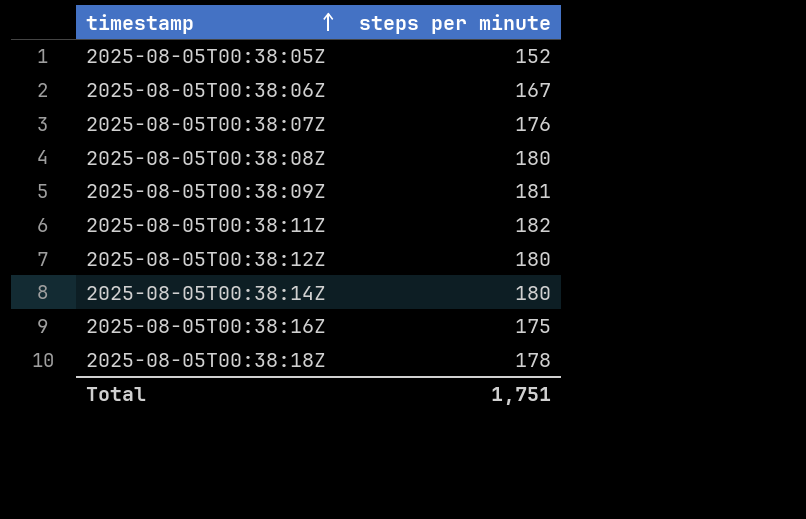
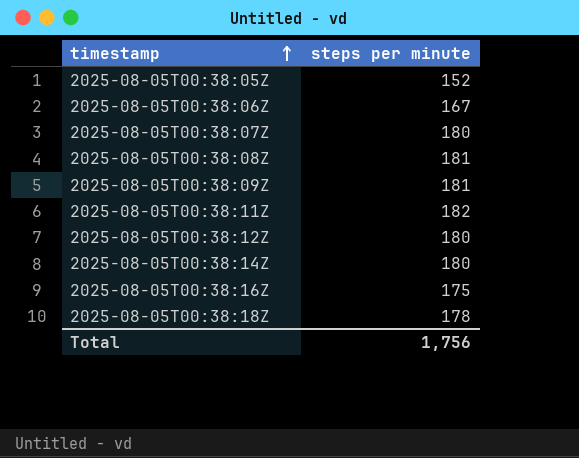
2025-08-05T00:38:07Z | steps per minute: 176 -> 180
2025-08-05T00:38:08Z | steps per minute: 180 -> 181
Total | steps per minute: 1,751 -> 1,756

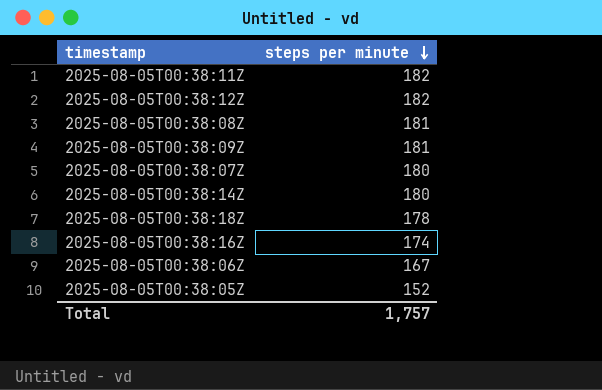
row order: timestamp ascending -> steps per minute descending
2025-08-05T00:38:12Z | steps per minute: 180 -> 182
2025-08-05T00:38:16Z | steps per minute: 175 -> 174
Total | steps per minute: 1,756 -> 1,757

